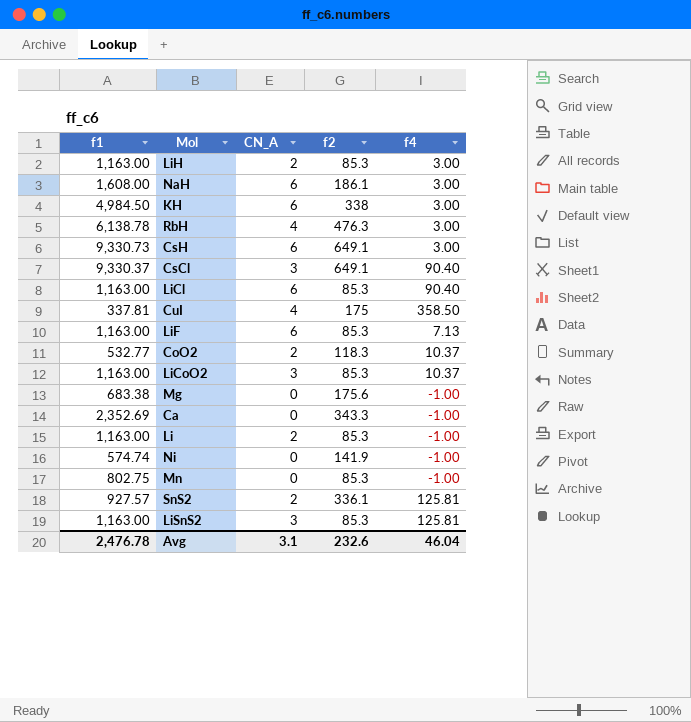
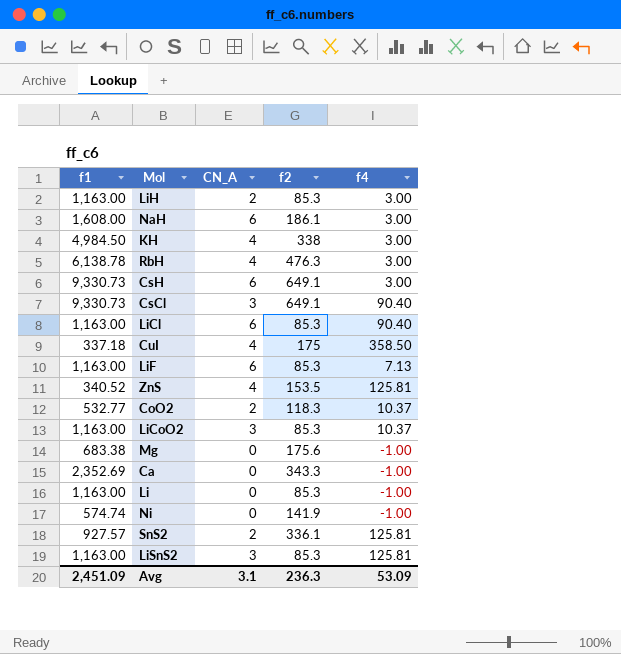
row Mn: 802.75 | 0 | 85.3 | -1.00 -> none
KH | CN_A: 6 -> 4
CsCl | f1: 9,330.37 -> 9,330.73
CuI | f1: 337.81 -> 337.18
row ZnS: none -> 340.52 | 4 | 153.5 | 125.81
Li | CN_A: 2 -> 0
Avg | f1: 2,476.78 -> 2,451.09
Avg | f2: 232.6 -> 236.3
Avg | f4: 46.04 -> 53.09

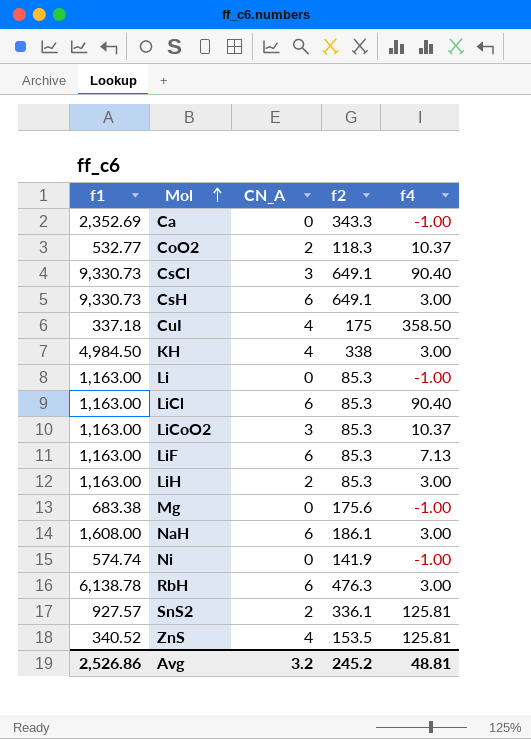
row order: none -> Mol ascending
row LiSnS2: 1,163.00 | 3 | 85.3 | 125.81 -> none
RbH | CN_A: 4 -> 6
Avg | f1: 2,451.09 -> 2,526.86
Avg | CN_A: 3.1 -> 3.2
Avg | f2: 236.3 -> 245.2
Avg | f4: 53.09 -> 48.81

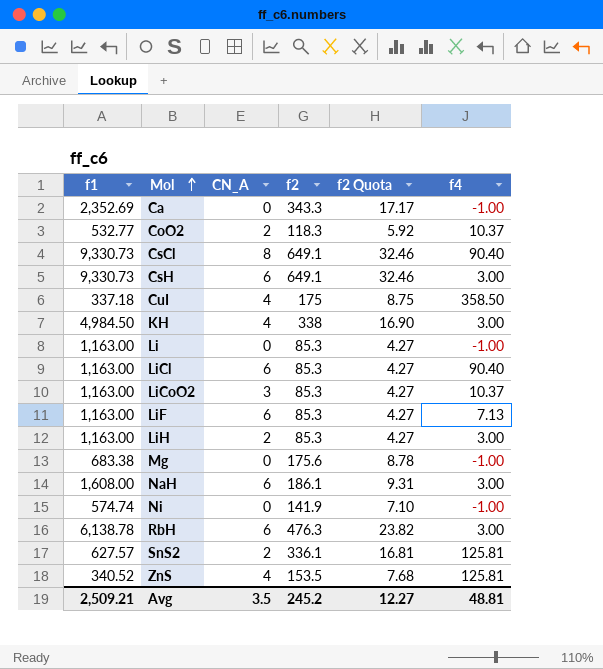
column f2 Quota | formula: none -> [f2] * 0.05
CsCl | CN_A: 3 -> 8
SnS2 | f1: 927.57 -> 627.57
Avg | f1: 2,526.86 -> 2,509.21
Avg | CN_A: 3.2 -> 3.5

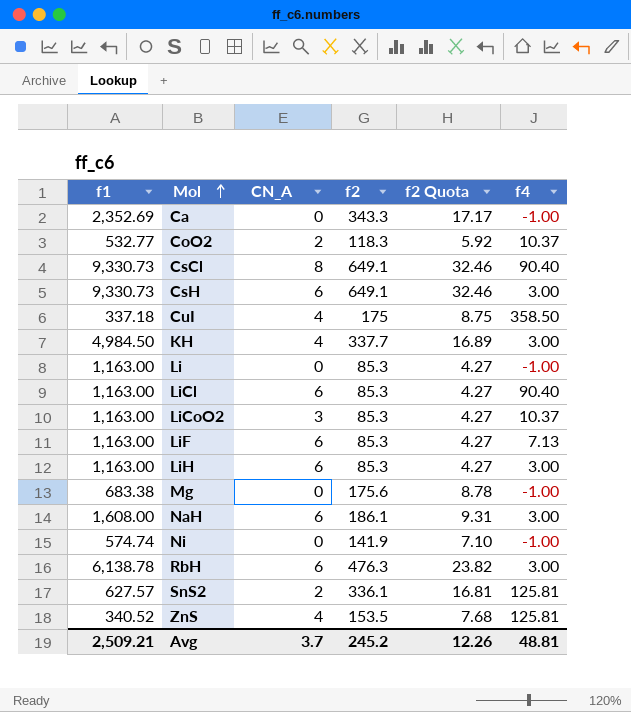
KH | f2: 338 -> 337.7
KH | f2 Quota: 16.90 -> 16.89
LiH | CN_A: 2 -> 6
Avg | CN_A: 3.5 -> 3.7
Avg | f2 Quota: 12.27 -> 12.26

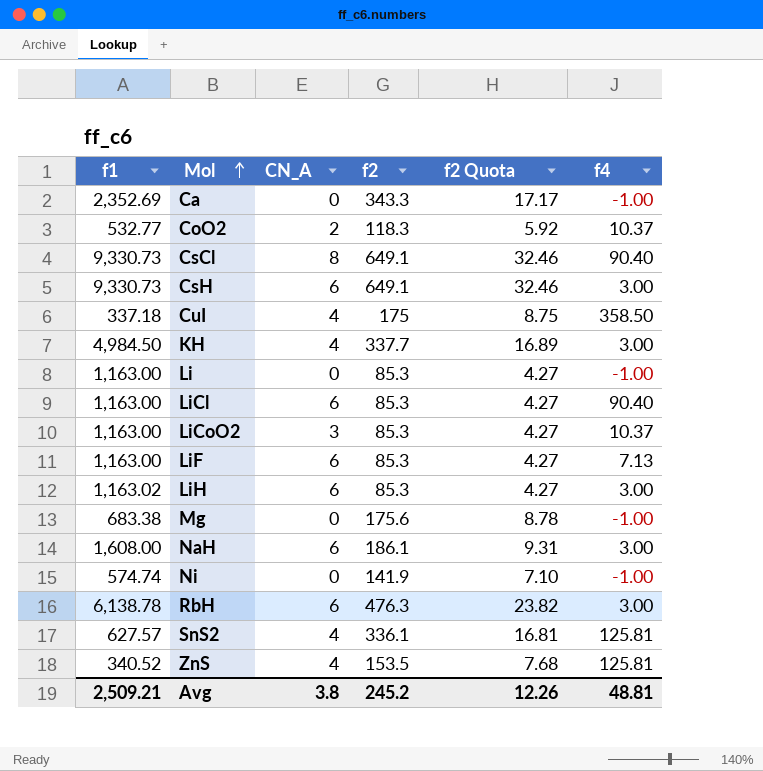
LiH | f1: 1,163.00 -> 1,163.02
SnS2 | CN_A: 2 -> 4
Avg | CN_A: 3.7 -> 3.8

